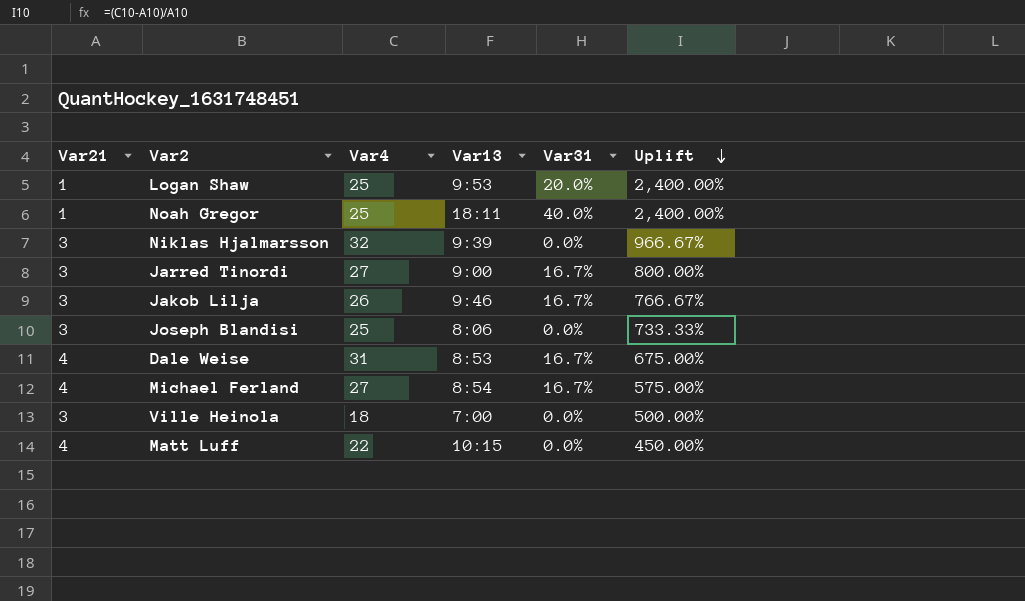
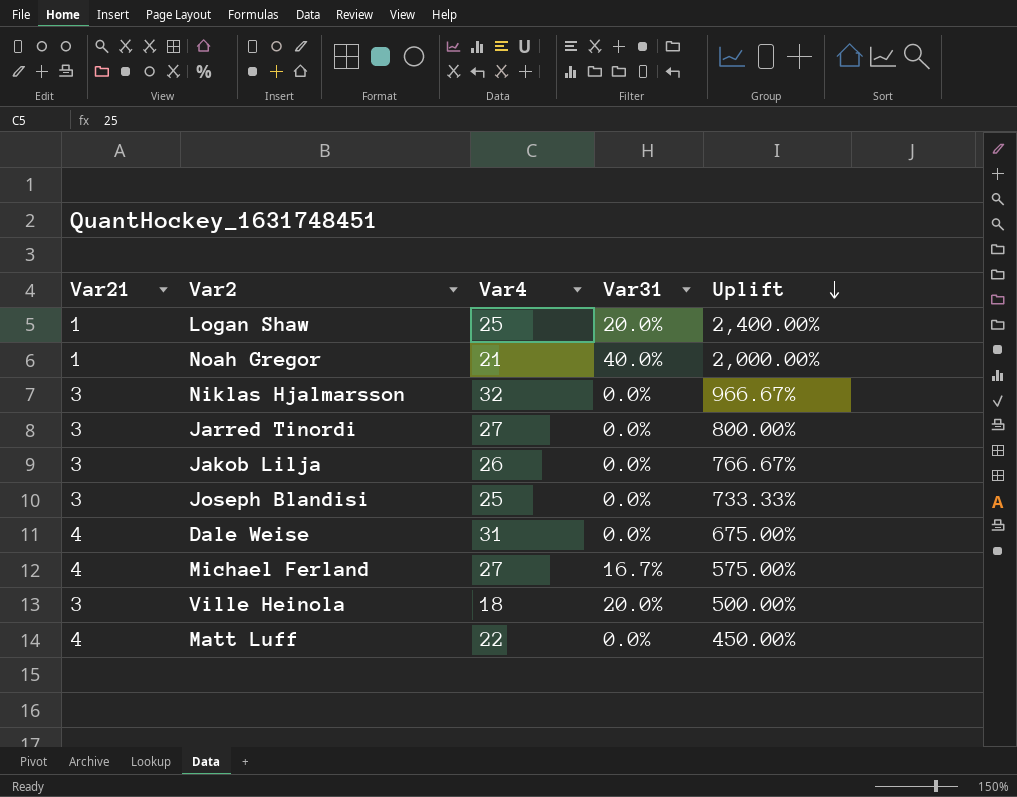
column Var13 | position: 4 -> none
Noah Gregor | Var4: 25 -> 21
Noah Gregor | Uplift: 2,400.00% -> 2,000.00%
Jarred Tinordi | Var31: 16.7% -> 0.0%
Jakob Lilja | Var31: 16.7% -> 0.0%
Dale Weise | Var31: 16.7% -> 0.0%
Ville Heinola | Var31: 0.0% -> 20.0%

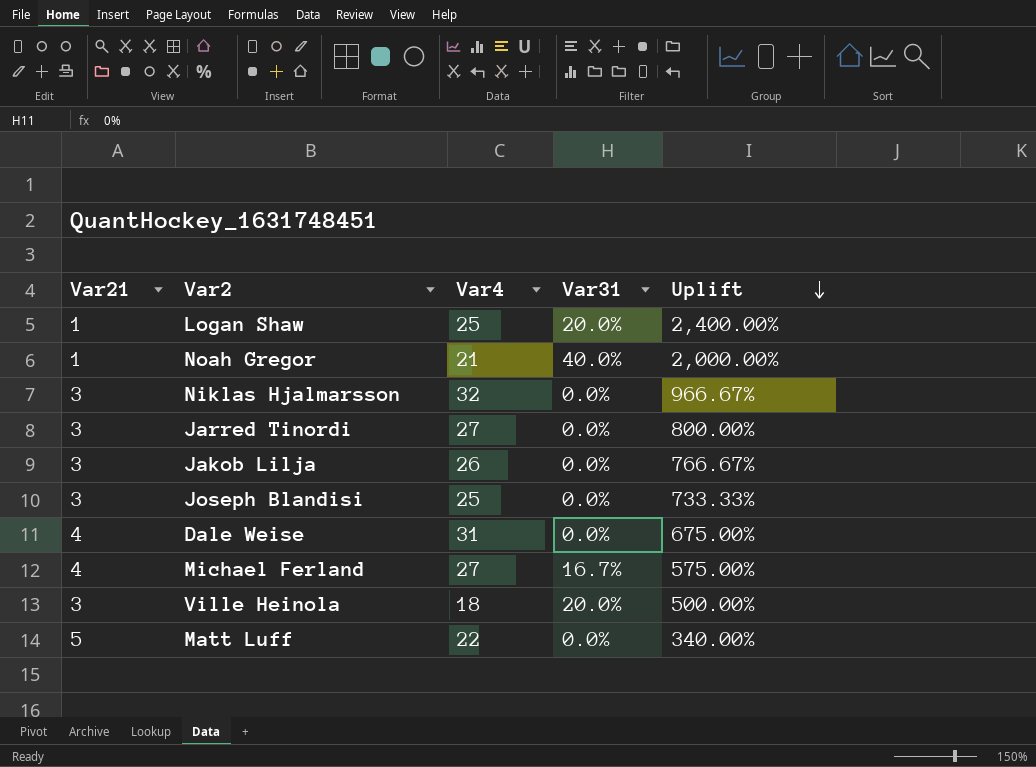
Matt Luff | Var21: 4 -> 5
Matt Luff | Uplift: 450.00% -> 340.00%

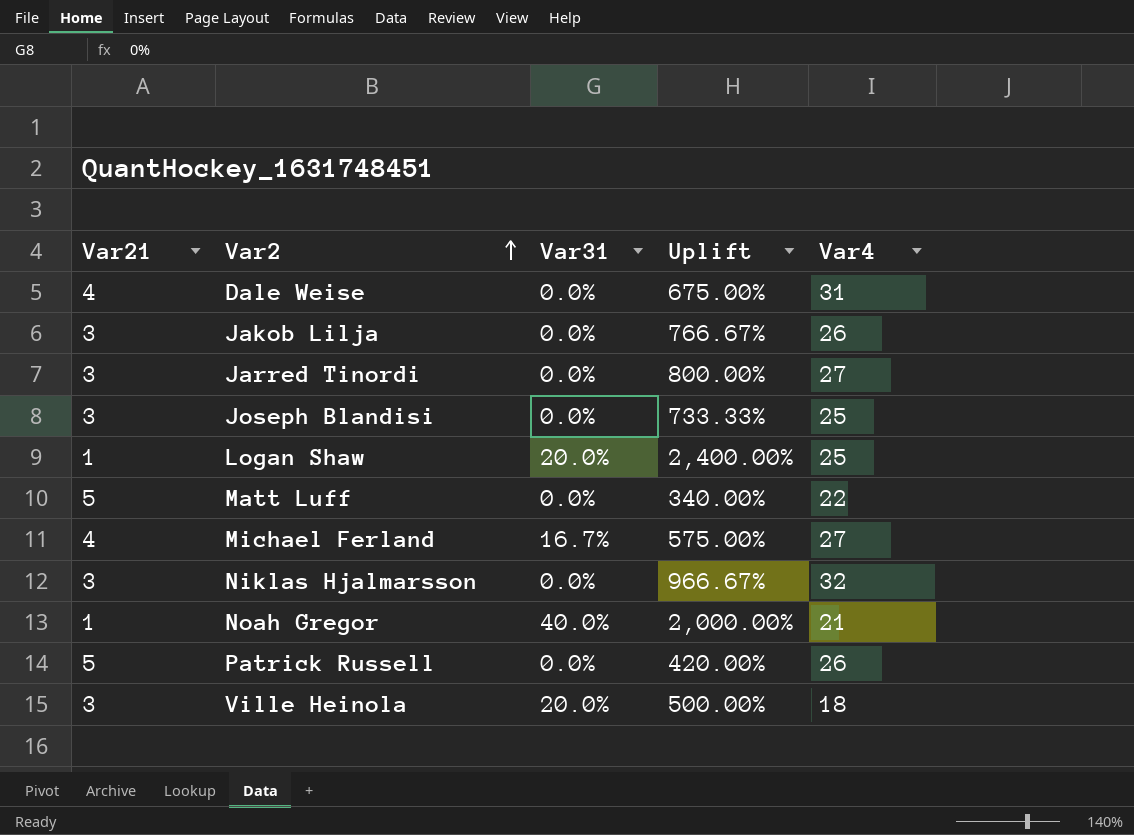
row order: Uplift descending -> Var2 ascending
column Var4 | position: 3 -> 5
row Patrick Russell: none -> 5 | 0.0% | 420.00% | 26

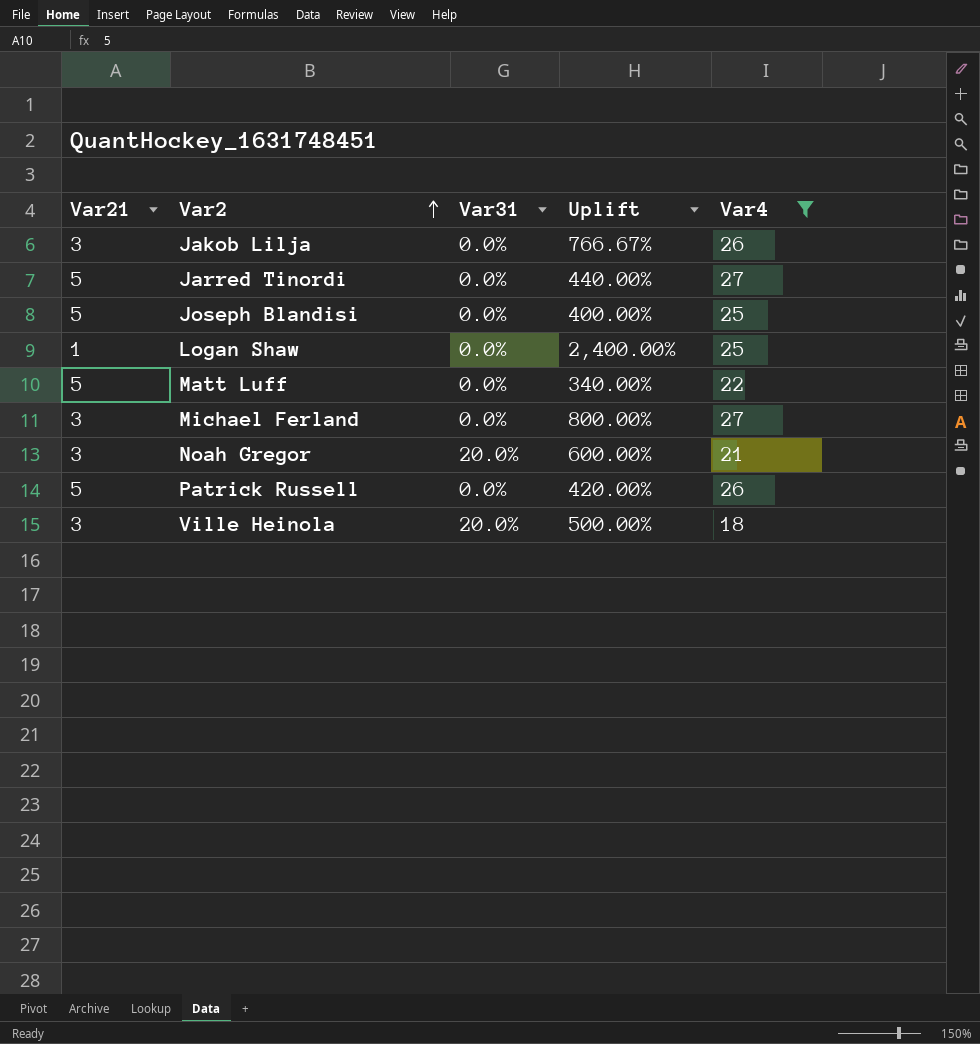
filter: none -> Var4 <= 27
Jarred Tinordi | Var21: 3 -> 5
Jarred Tinordi | Uplift: 800.00% -> 440.00%
Joseph Blandisi | Var21: 3 -> 5
Joseph Blandisi | Uplift: 733.33% -> 400.00%
Logan Shaw | Var31: 20.0% -> 0.0%
Michael Ferland | Var21: 4 -> 3
Michael Ferland | Var31: 16.7% -> 0.0%
Michael Ferland | Uplift: 575.00% -> 800.00%
Noah Gregor | Var21: 1 -> 3
Noah Gregor | Var31: 40.0% -> 20.0%
Noah Gregor | Uplift: 2,000.00% -> 600.00%

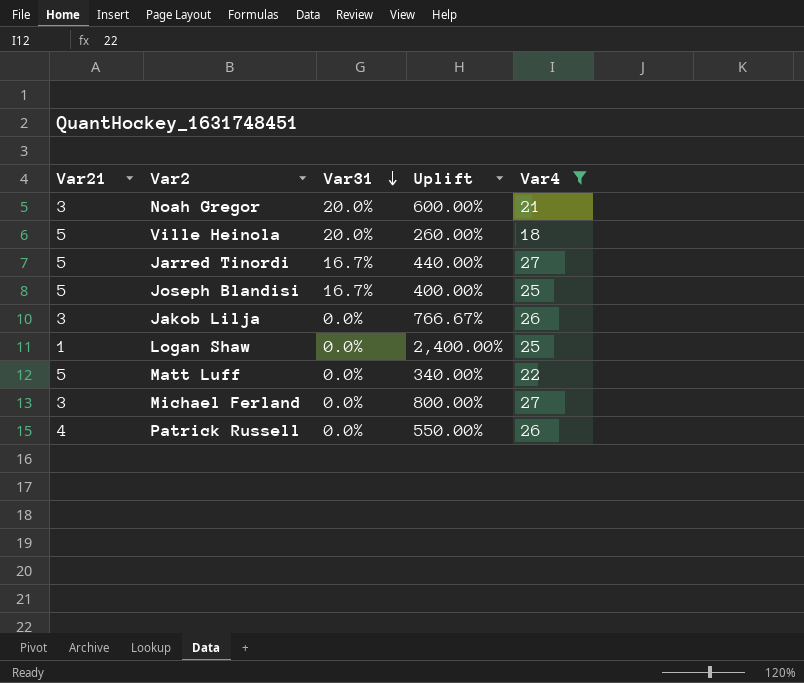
row order: Var2 ascending -> Var31 descending
Ville Heinola | Var21: 3 -> 5
Ville Heinola | Uplift: 500.00% -> 260.00%
Jarred Tinordi | Var31: 0.0% -> 16.7%
Joseph Blandisi | Var31: 0.0% -> 16.7%
Patrick Russell | Var21: 5 -> 4
Patrick Russell | Uplift: 420.00% -> 550.00%

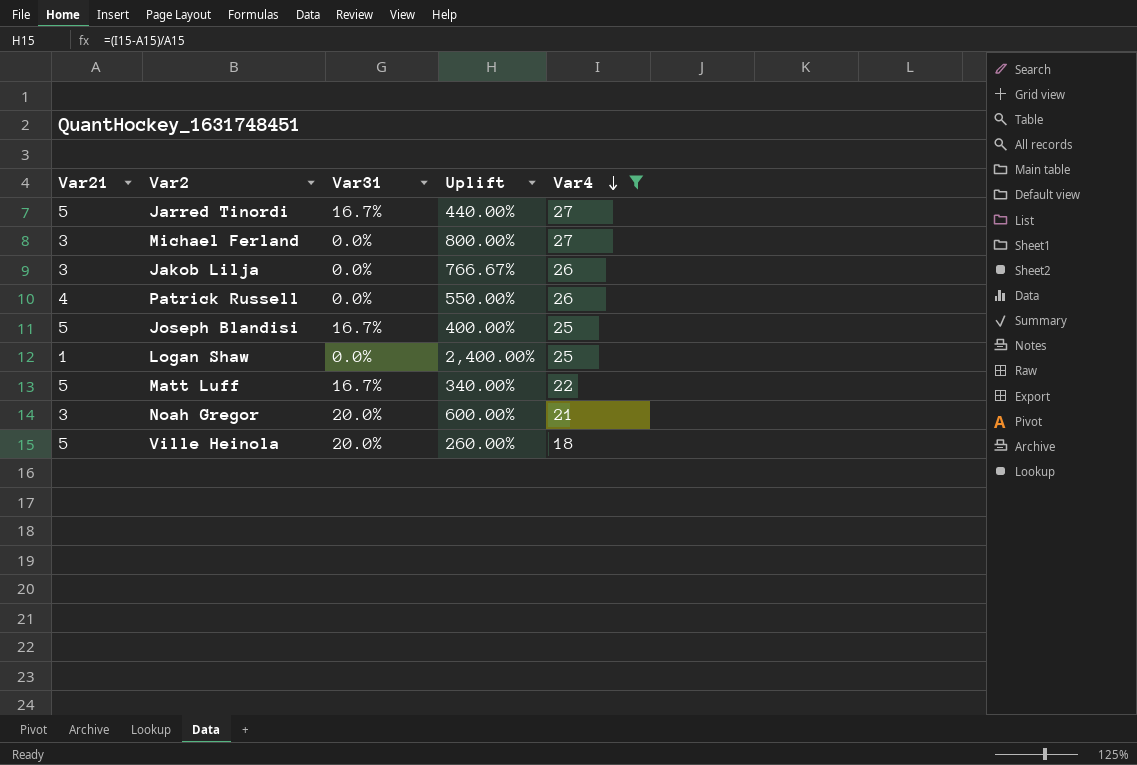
row order: Var31 descending -> Var4 descending
Matt Luff | Var31: 0.0% -> 16.7%

